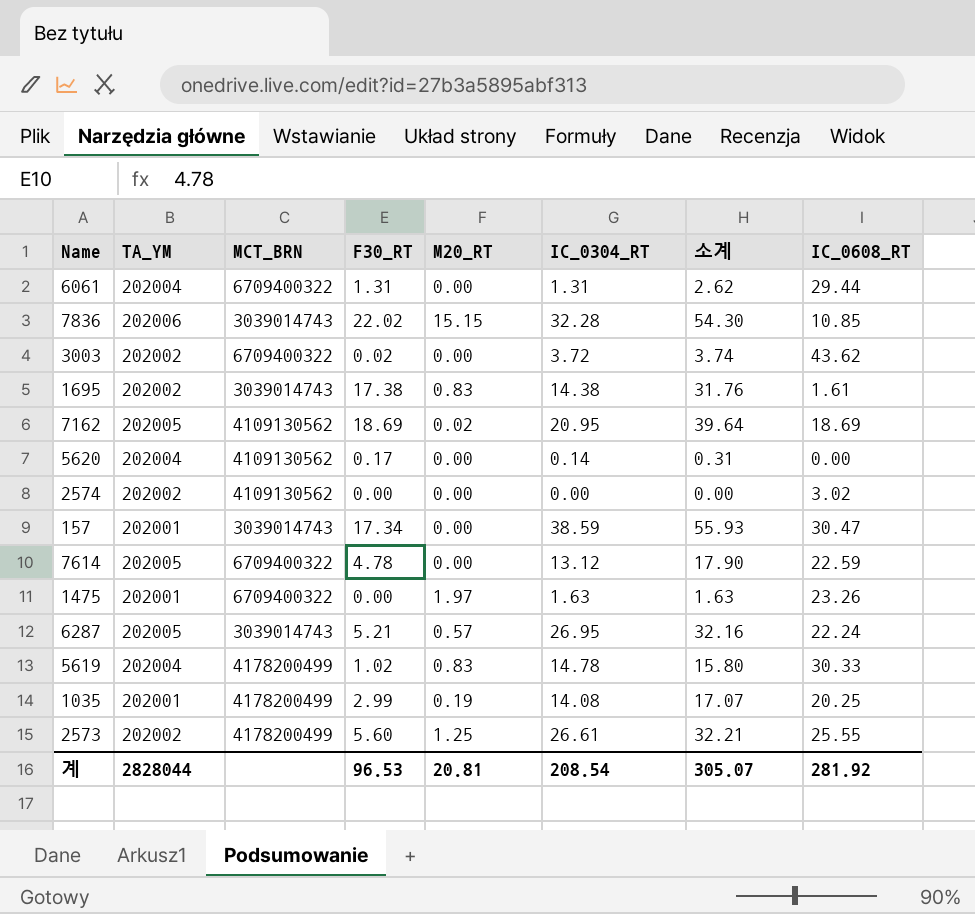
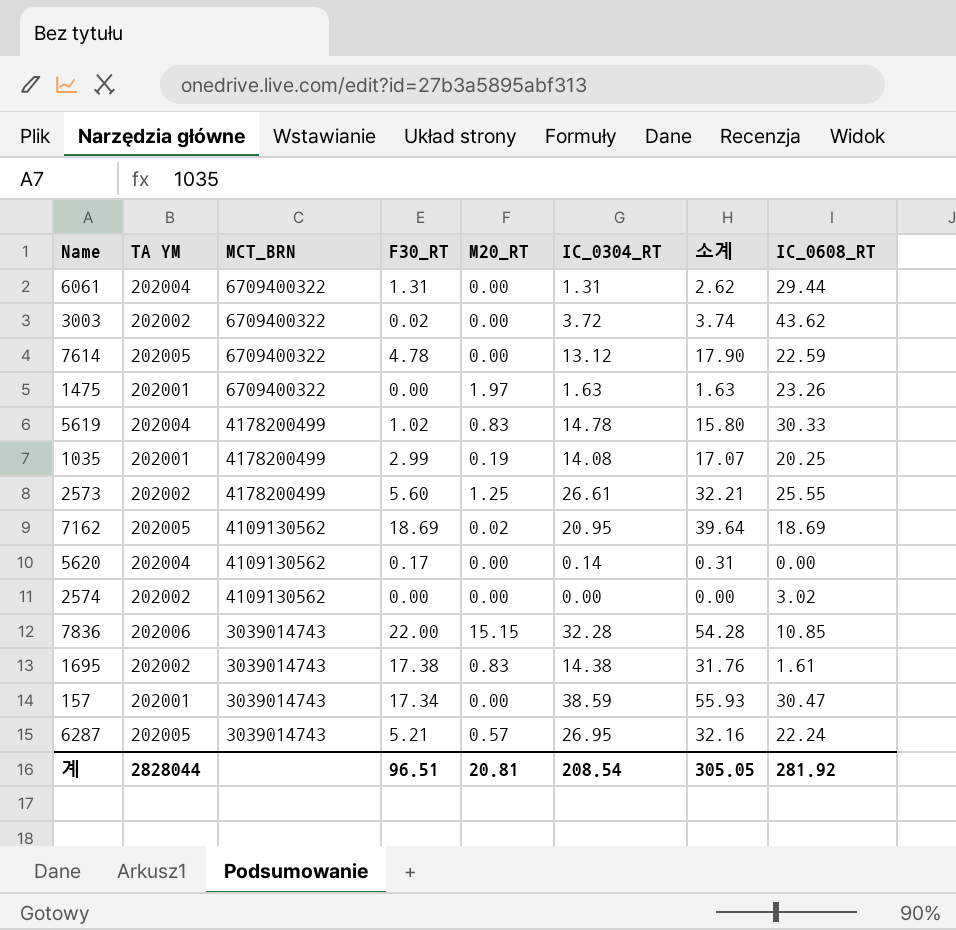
row order: none -> MCT_BRN descending
column name: TA_YM -> TA YM
7836 | F30_RT: 22.02 -> 22.00
7836 | 소계: 54.30 -> 54.28
계 | F30_RT: 96.53 -> 96.51
계 | 소계: 305.07 -> 305.05

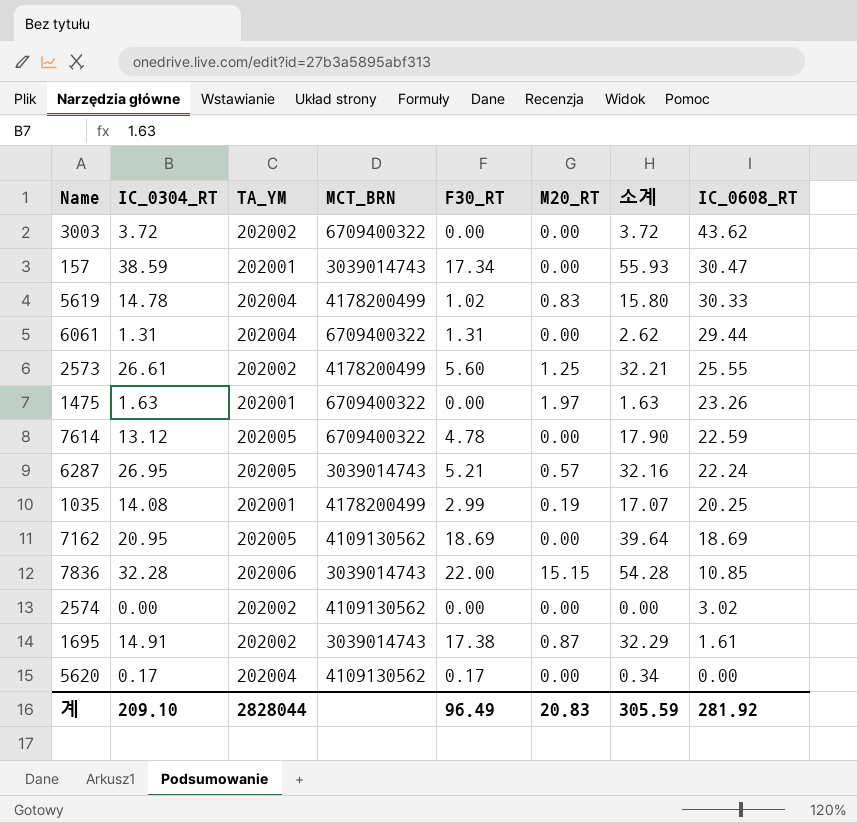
row order: MCT_BRN descending -> IC_0608_RT descending
column IC_0304_RT | position: 6 -> 2
column name: TA YM -> TA_YM
3003 | F30_RT: 0.02 -> 0.00
3003 | 소계: 3.74 -> 3.72
7162 | M20_RT: 0.02 -> 0.00
1695 | IC_0304_RT: 14.38 -> 14.91
1695 | M20_RT: 0.83 -> 0.87
1695 | 소계: 31.76 -> 32.29
5620 | IC_0304_RT: 0.14 -> 0.17
5620 | 소계: 0.31 -> 0.34
계 | IC_0304_RT: 208.54 -> 209.10
계 | F30_RT: 96.51 -> 96.49
계 | M20_RT: 20.81 -> 20.83
계 | 소계: 305.05 -> 305.59

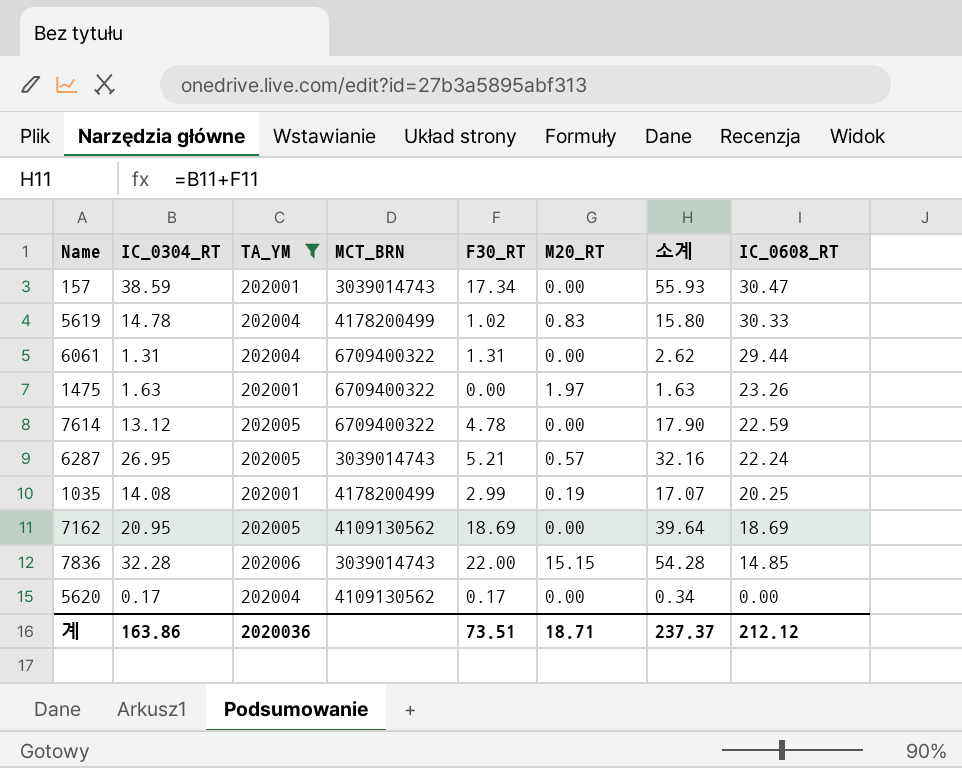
filter: none -> TA_YM != 202002
7836 | IC_0608_RT: 10.85 -> 14.85
계 | IC_0304_RT: 209.10 -> 163.86
계 | TA_YM: 2828044 -> 2020036
계 | F30_RT: 96.49 -> 73.51
계 | M20_RT: 20.83 -> 18.71
계 | 소계: 305.59 -> 237.37
계 | IC_0608_RT: 281.92 -> 212.12

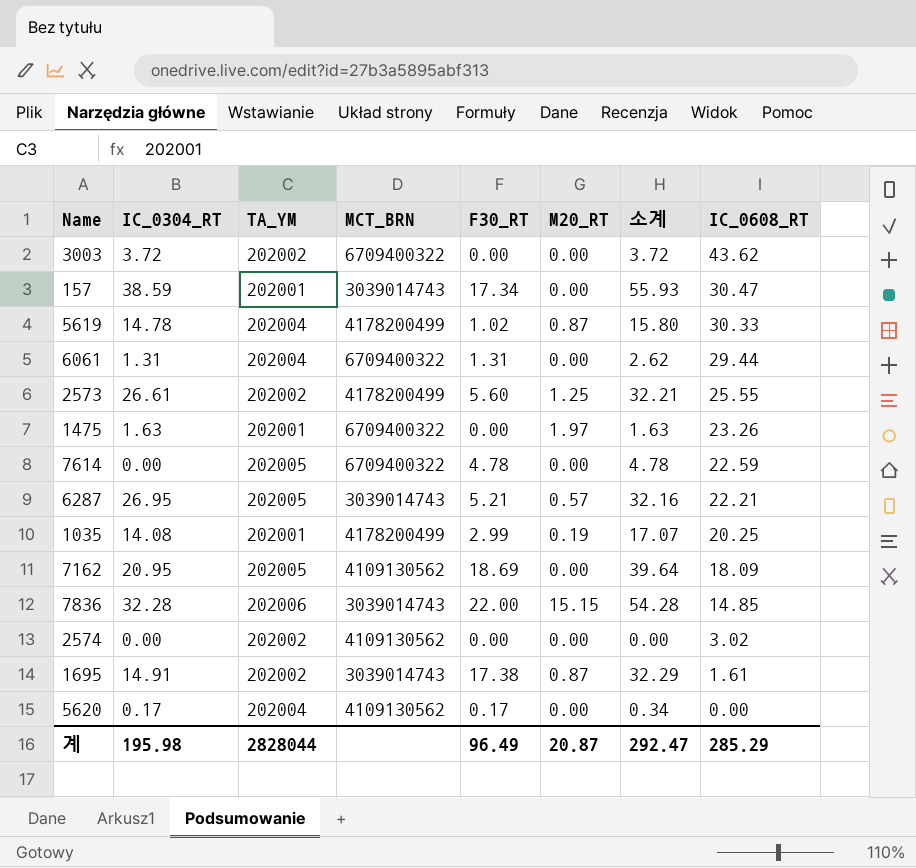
filter: TA_YM != 202002 -> none
5619 | M20_RT: 0.83 -> 0.87
7614 | IC_0304_RT: 13.12 -> 0.00
7614 | 소계: 17.90 -> 4.78
6287 | IC_0608_RT: 22.24 -> 22.21
7162 | IC_0608_RT: 18.69 -> 18.09
계 | IC_0304_RT: 163.86 -> 195.98
계 | TA_YM: 2020036 -> 2828044
계 | F30_RT: 73.51 -> 96.49
계 | M20_RT: 18.71 -> 20.87
계 | 소계: 237.37 -> 292.47
계 | IC_0608_RT: 212.12 -> 285.29

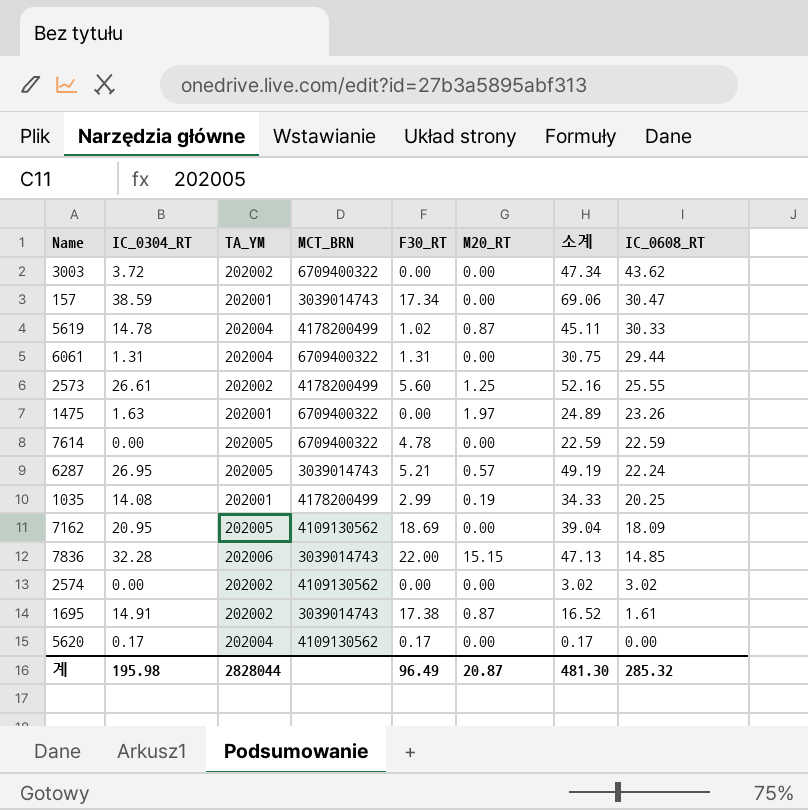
column 소계 | formula: [IC_0304_RT] + [F30_RT] -> [IC_0304_RT] + [IC_0608_RT]
6287 | IC_0608_RT: 22.21 -> 22.24
계 | 소계: 292.47 -> 481.30
계 | IC_0608_RT: 285.29 -> 285.32

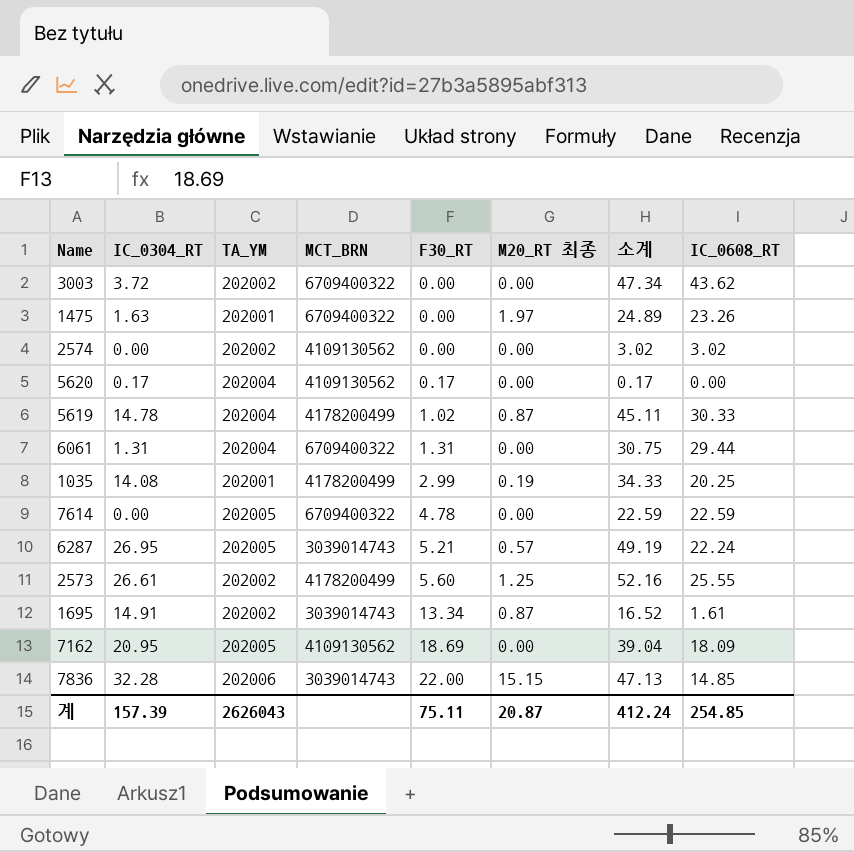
row order: IC_0608_RT descending -> F30_RT ascending
column name: M20_RT -> M20_RT 최종
row 157: 38.59 | 202001 | 3039014743 | 17.34 | 0.00 | 69.06 | 30.47 -> none
1695 | F30_RT: 17.38 -> 13.34
계 | IC_0304_RT: 195.98 -> 157.39
계 | TA_YM: 2828044 -> 2626043
계 | F30_RT: 96.49 -> 75.11
계 | 소계: 481.30 -> 412.24
계 | IC_0608_RT: 285.32 -> 254.85

